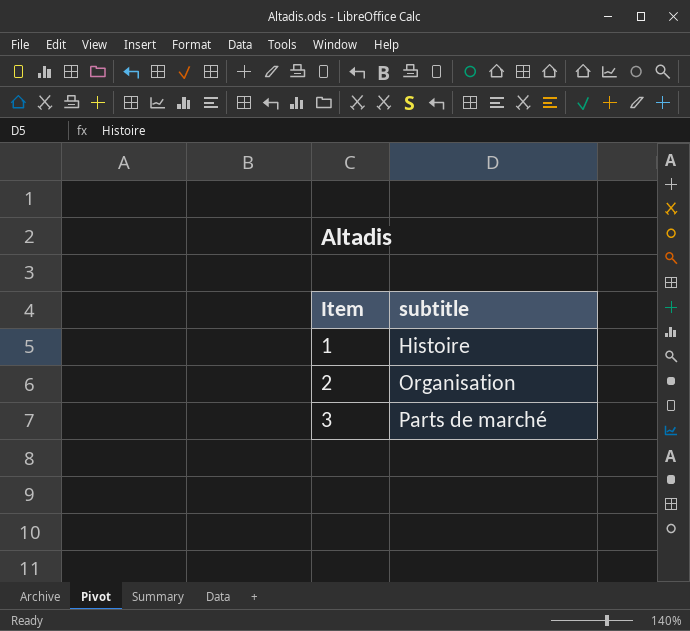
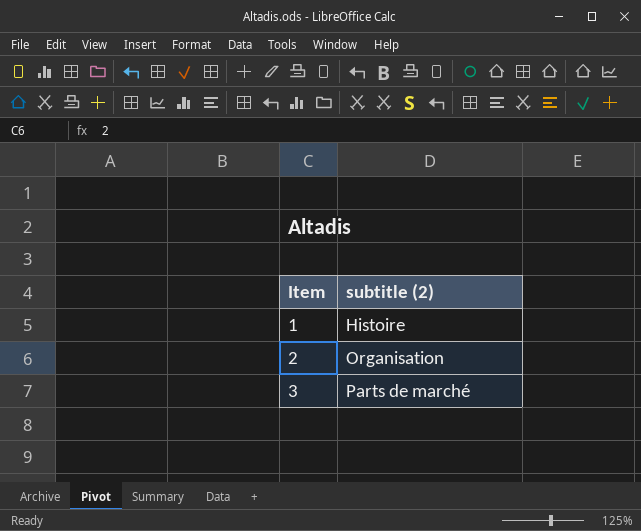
column name: subtitle -> subtitle (2)

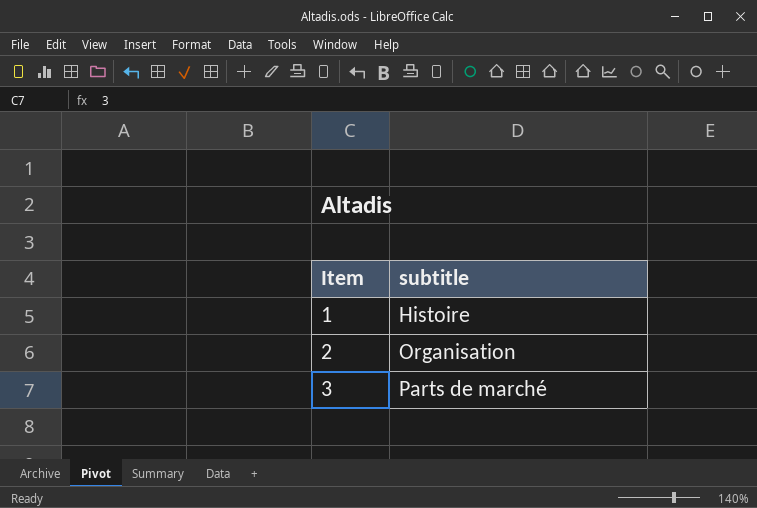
column name: subtitle (2) -> subtitle

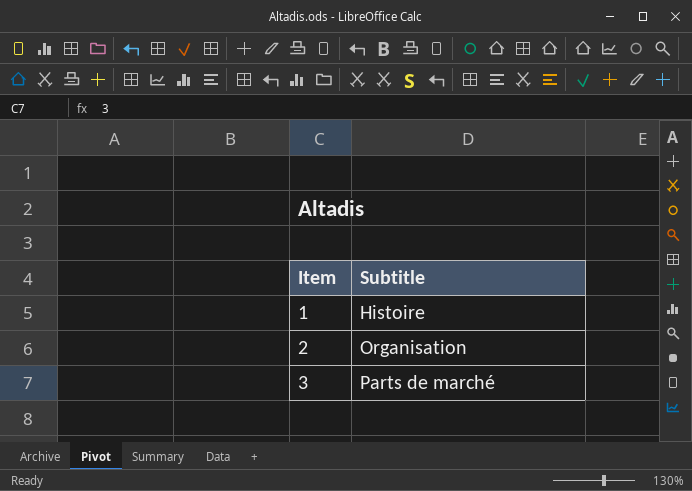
column name: subtitle -> Subtitle

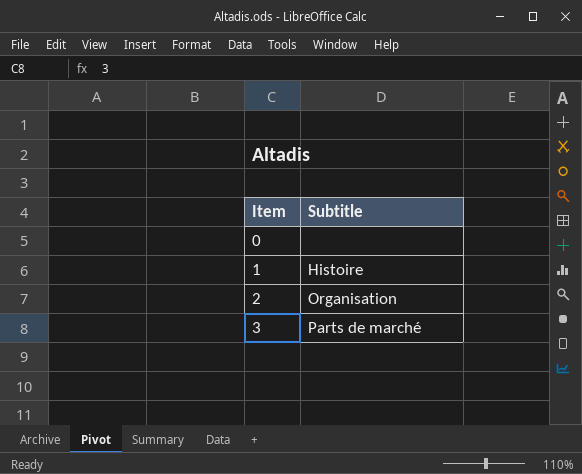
row 0: none -> none

